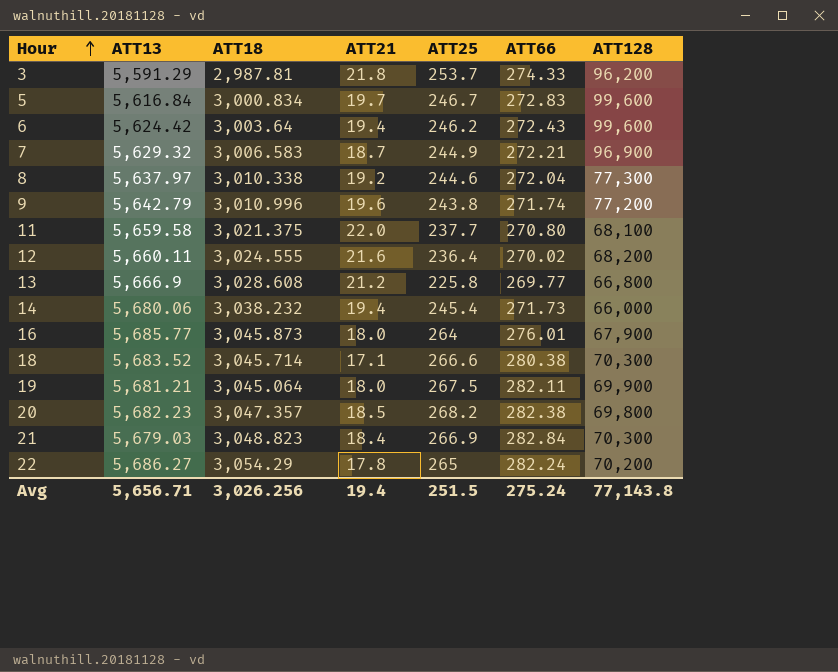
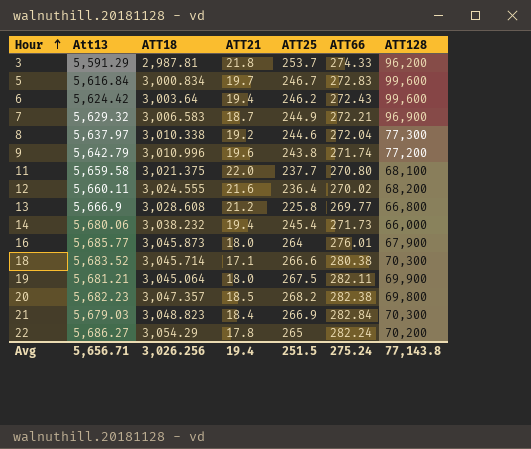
column name: ATT13 -> Att13

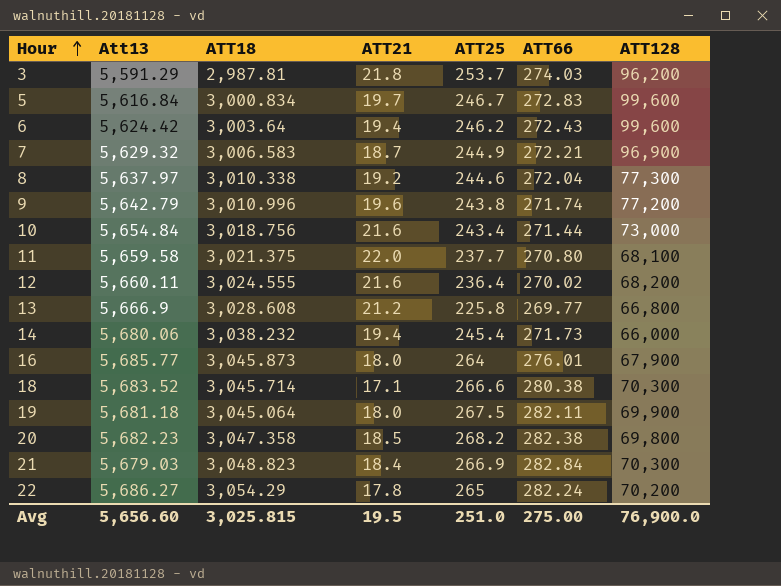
3 | ATT66: 274.33 -> 274.03
row 10: none -> 5,654.84 | 3,018.756 | 21.6 | 243.4 | 271.44 | 73,000
19 | Att13: 5,681.21 -> 5,681.18
20 | ATT18: 3,047.357 -> 3,047.358
Avg | Att13: 5,656.71 -> 5,656.60
Avg | ATT18: 3,026.256 -> 3,025.815
Avg | ATT21: 19.4 -> 19.5
Avg | ATT25: 251.5 -> 251.0
Avg | ATT66: 275.24 -> 275.00
Avg | ATT128: 77,143.8 -> 76,900.0

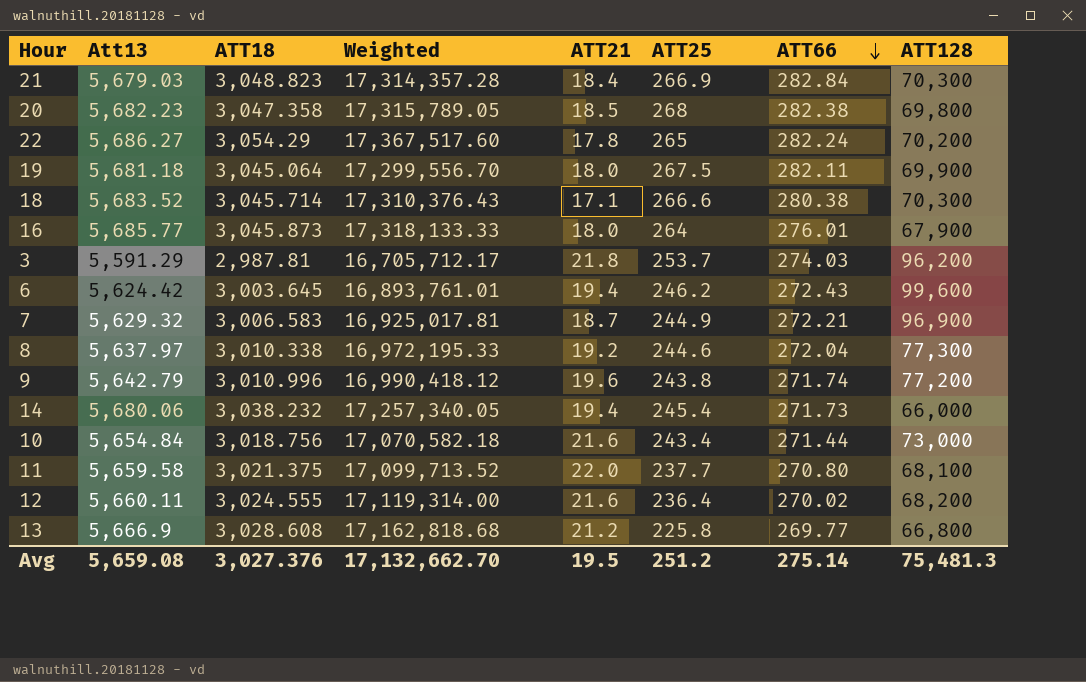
row order: Hour ascending -> ATT66 descending
column Weighted | formula: none -> [Att13] * [ATT18]
row 5: 5,616.84 | 3,000.834 | 19.7 | 246.7 | 272.83 | 99,600 -> none
20 | ATT25: 268.2 -> 268
6 | ATT18: 3,003.64 -> 3,003.645
Avg | Att13: 5,656.60 -> 5,659.08
Avg | ATT18: 3,025.815 -> 3,027.376
Avg | ATT25: 251.0 -> 251.2
Avg | ATT66: 275.00 -> 275.14
Avg | ATT128: 76,900.0 -> 75,481.3

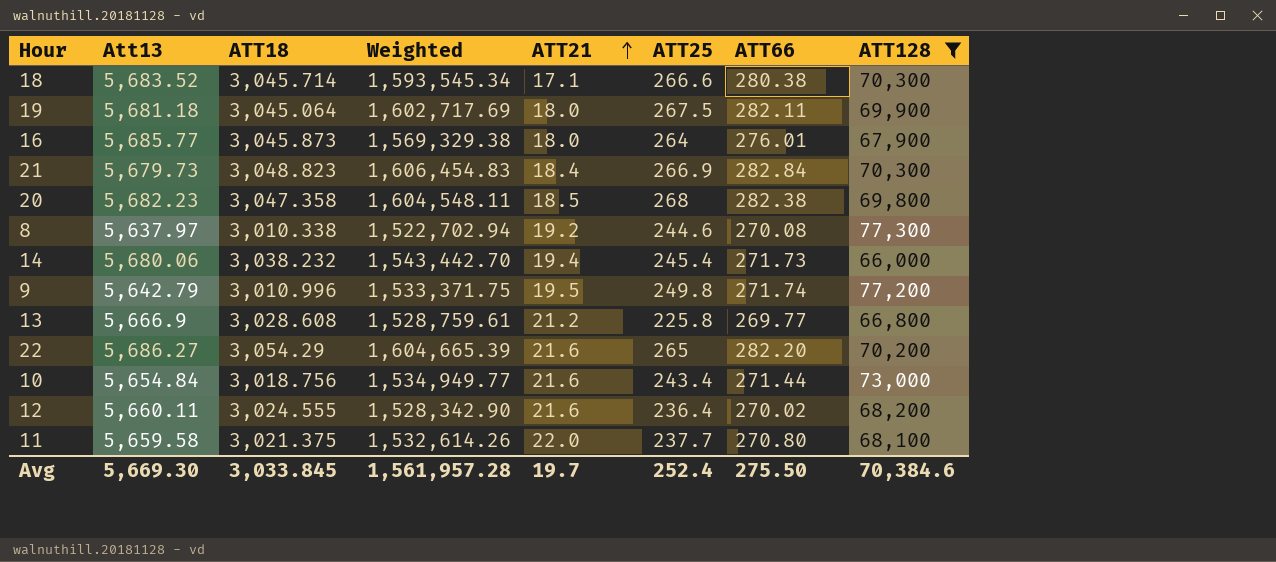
filter: none -> ATT128 <= 77,300
row order: ATT66 descending -> ATT21 ascending
column Weighted | formula: [Att13] * [ATT18] -> [Att13] * [ATT66]
21 | Att13: 5,679.03 -> 5,679.73
8 | ATT66: 272.04 -> 270.08
9 | ATT21: 19.6 -> 19.5
9 | ATT25: 243.8 -> 249.8
22 | ATT21: 17.8 -> 21.6
22 | ATT66: 282.24 -> 282.20
Avg | Att13: 5,659.08 -> 5,669.30
Avg | ATT18: 3,027.376 -> 3,033.845
Avg | Weighted: 17,132,662.70 -> 1,561,957.28
Avg | ATT21: 19.5 -> 19.7
Avg | ATT25: 251.2 -> 252.4
Avg | ATT66: 275.14 -> 275.50
Avg | ATT128: 75,481.3 -> 70,384.6

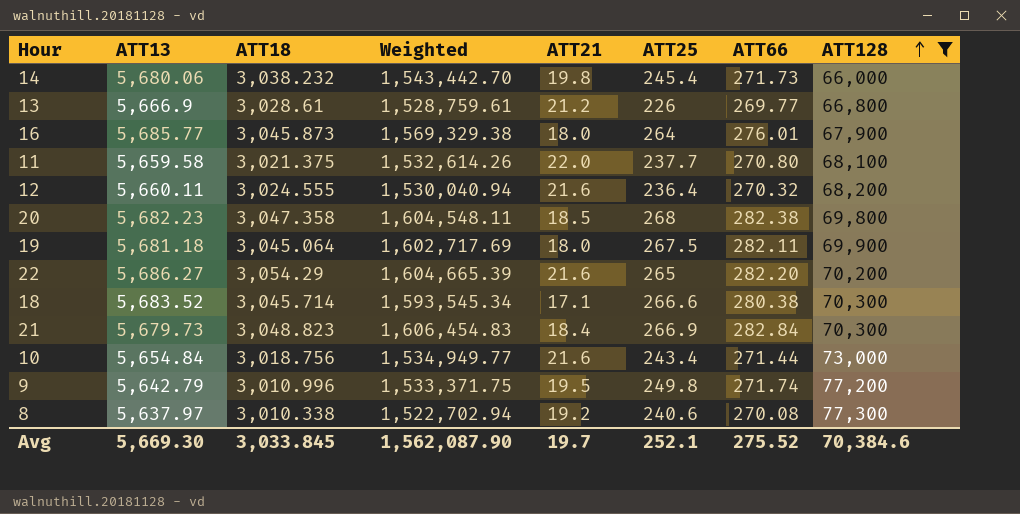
row order: ATT21 ascending -> ATT128 ascending
column name: Att13 -> ATT13
14 | ATT21: 19.4 -> 19.8
13 | ATT18: 3,028.608 -> 3,028.61
13 | ATT25: 225.8 -> 226
12 | Weighted: 1,528,342.90 -> 1,530,040.94
12 | ATT66: 270.02 -> 270.32
8 | ATT25: 244.6 -> 240.6
Avg | Weighted: 1,561,957.28 -> 1,562,087.90
Avg | ATT25: 252.4 -> 252.1
Avg | ATT66: 275.50 -> 275.52

